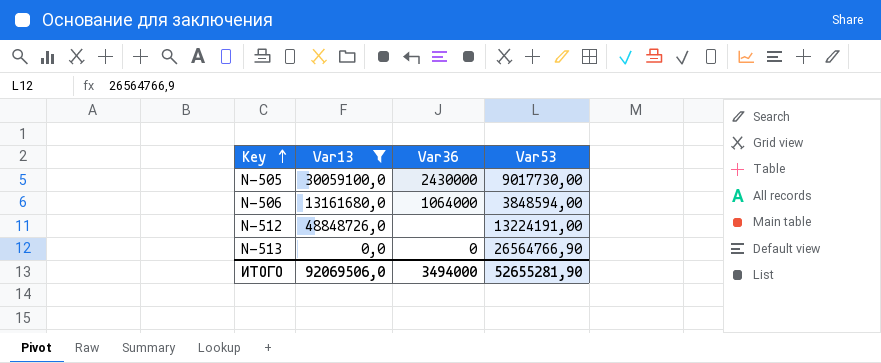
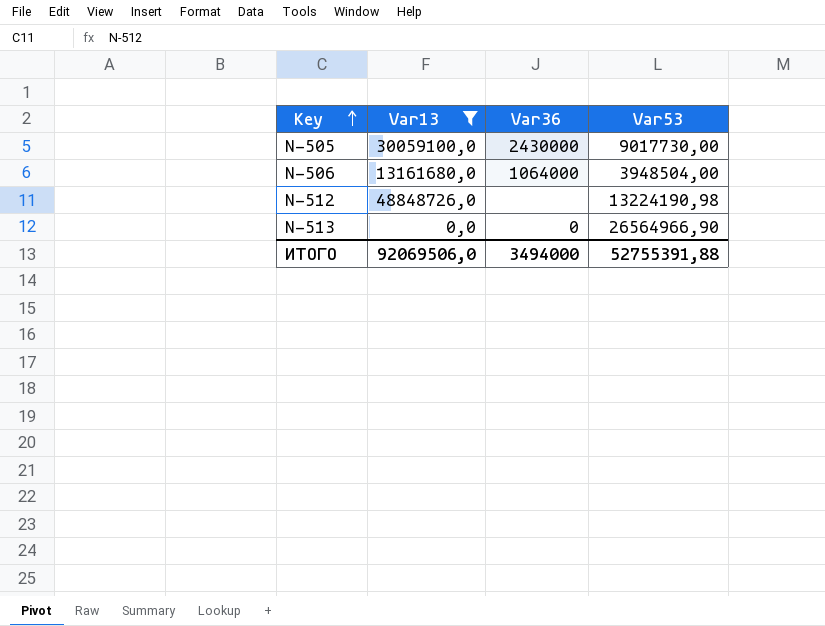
N-506 | Var53: 3848594,00 -> 3948504,00
N-512 | Var53: 13224191,00 -> 13224190,98
N-513 | Var53: 26564766,90 -> 26564966,90
ИТОГО | Var53: 52655281,90 -> 52755391,88

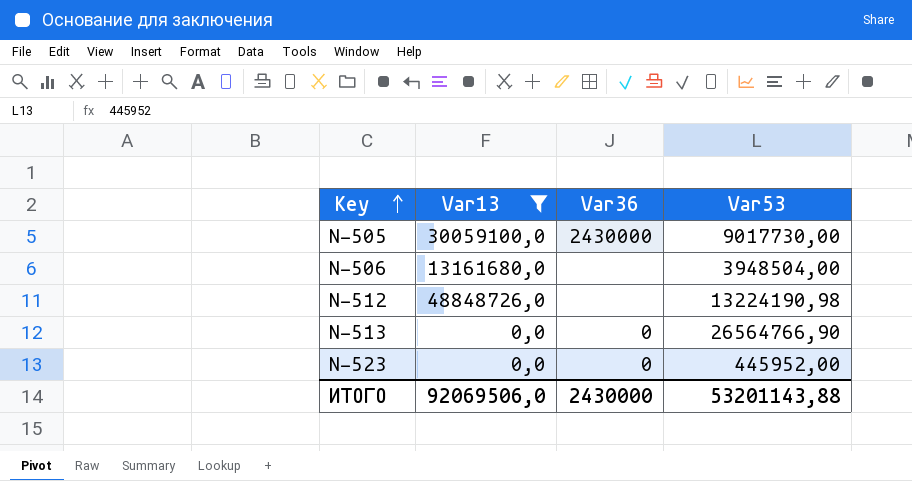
N-506 | Var36: 1064000 -> none
N-513 | Var53: 26564966,90 -> 26564766,90
row N-523: none -> 0,0 | 0 | 445952,00
ИТОГО | Var36: 3494000 -> 2430000
ИТОГО | Var53: 52755391,88 -> 53201143,88

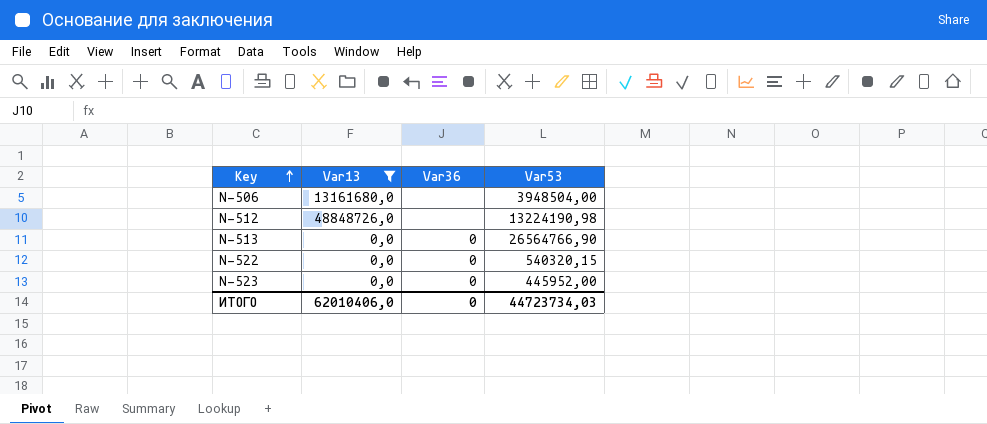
row N-505: 30059100,0 | 2430000 | 9017730,00 -> none
row N-522: none -> 0,0 | 0 | 540320,15
ИТОГО | Var13: 92069506,0 -> 62010406,0
ИТОГО | Var36: 2430000 -> 0
ИТОГО | Var53: 53201143,88 -> 44723734,03

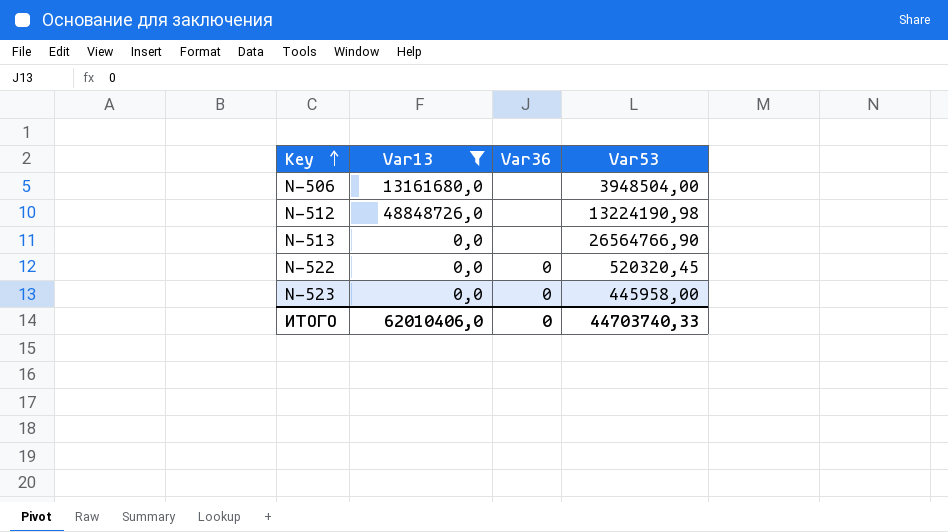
N-513 | Var36: 0 -> none
N-522 | Var53: 540320,15 -> 520320,45
N-523 | Var53: 445952,00 -> 445958,00
ИТОГО | Var53: 44723734,03 -> 44703740,33

